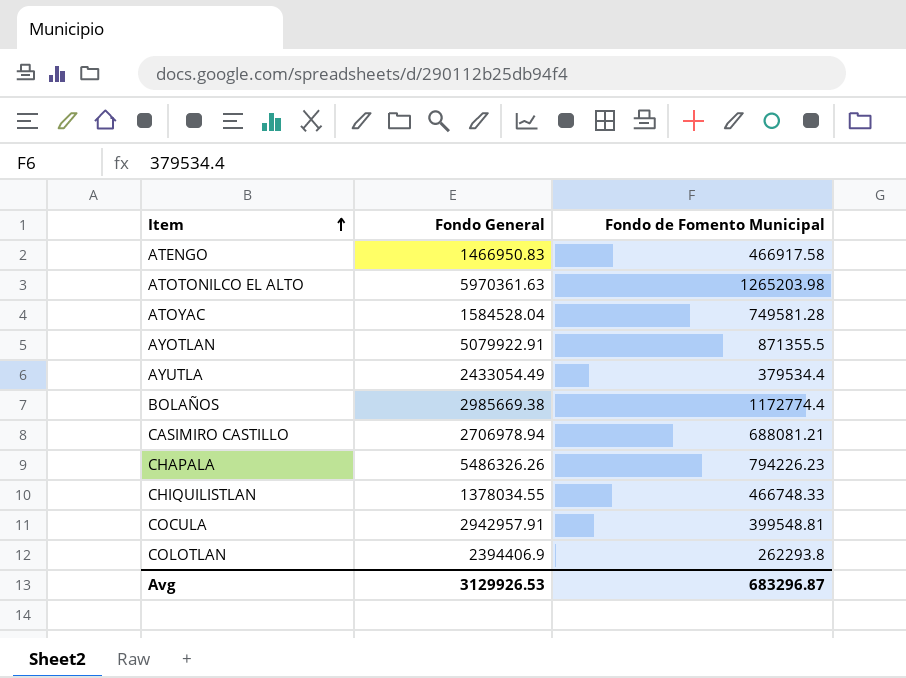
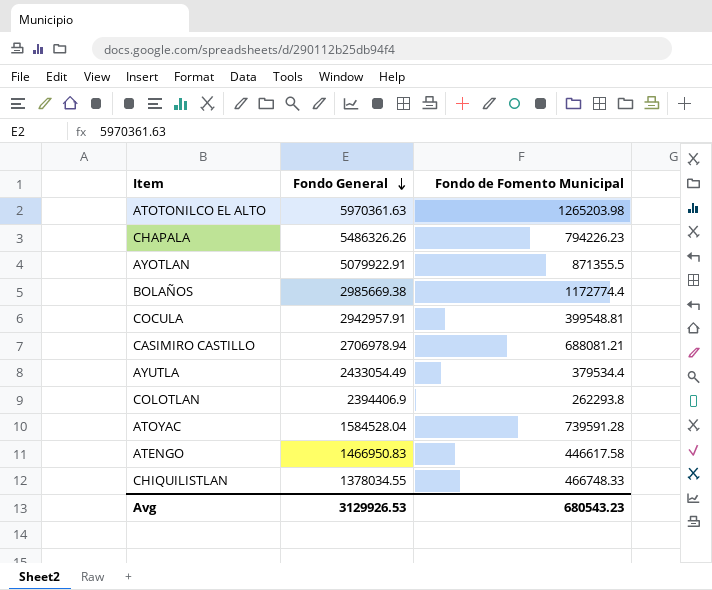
row order: Item ascending -> Fondo General descending
ATOYAC | Fondo de Fomento Municipal: 749581.28 -> 739591.28
ATENGO | Fondo de Fomento Municipal: 466917.58 -> 446617.58
Avg | Fondo de Fomento Municipal: 683296.87 -> 680543.23

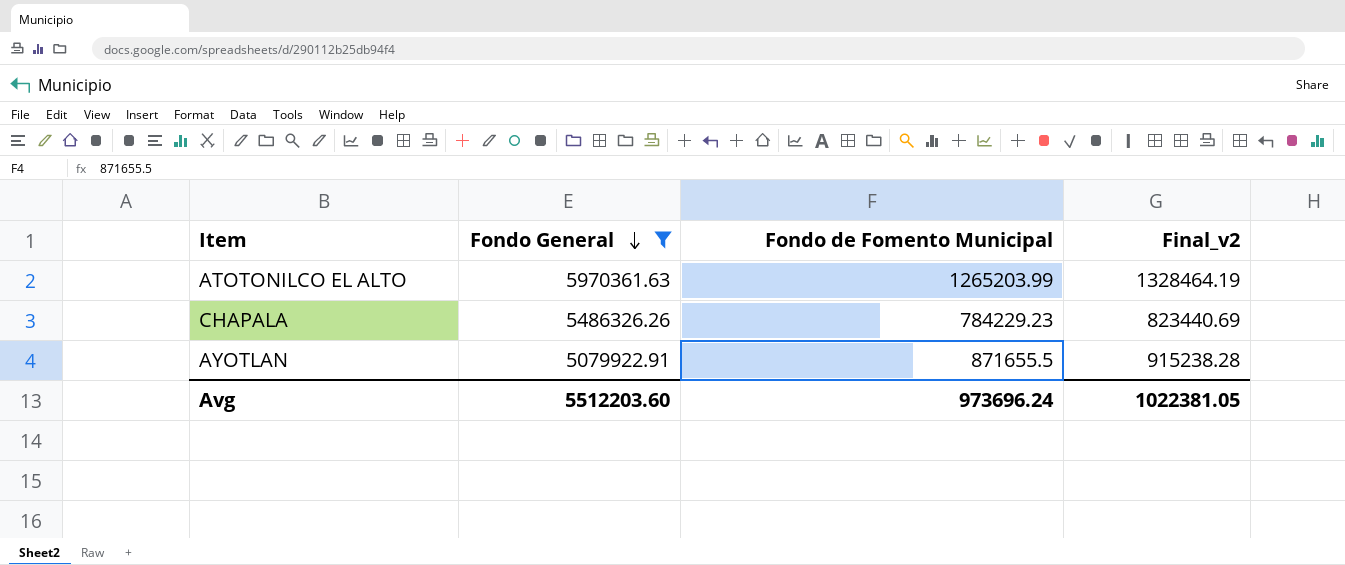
filter: none -> Fondo General >= 5079922.91
column Final_v2 | formula: none -> [Fondo de Fomento Municipal] * 1.05
ATOTONILCO EL ALTO | Fondo de Fomento Municipal: 1265203.98 -> 1265203.99
CHAPALA | Fondo de Fomento Municipal: 794226.23 -> 784229.23
AYOTLAN | Fondo de Fomento Municipal: 871355.5 -> 871655.5
Avg | Fondo General: 3129926.53 -> 5512203.60
Avg | Fondo de Fomento Municipal: 680543.23 -> 973696.24

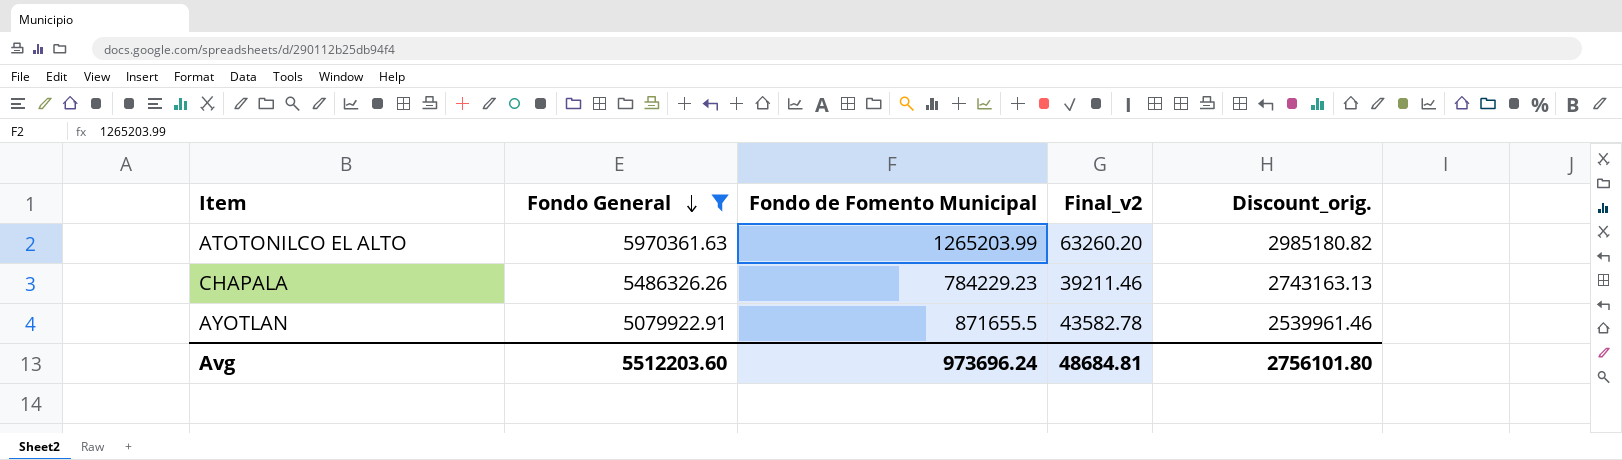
column Final_v2 | formula: [Fondo de Fomento Municipal] * 1.05 -> [Fondo de Fomento Municipal] * 0.05
column Discount_orig. | formula: none -> [Fondo General] * 0.5
Avg | Final_v2: 1022381.05 -> 48684.81

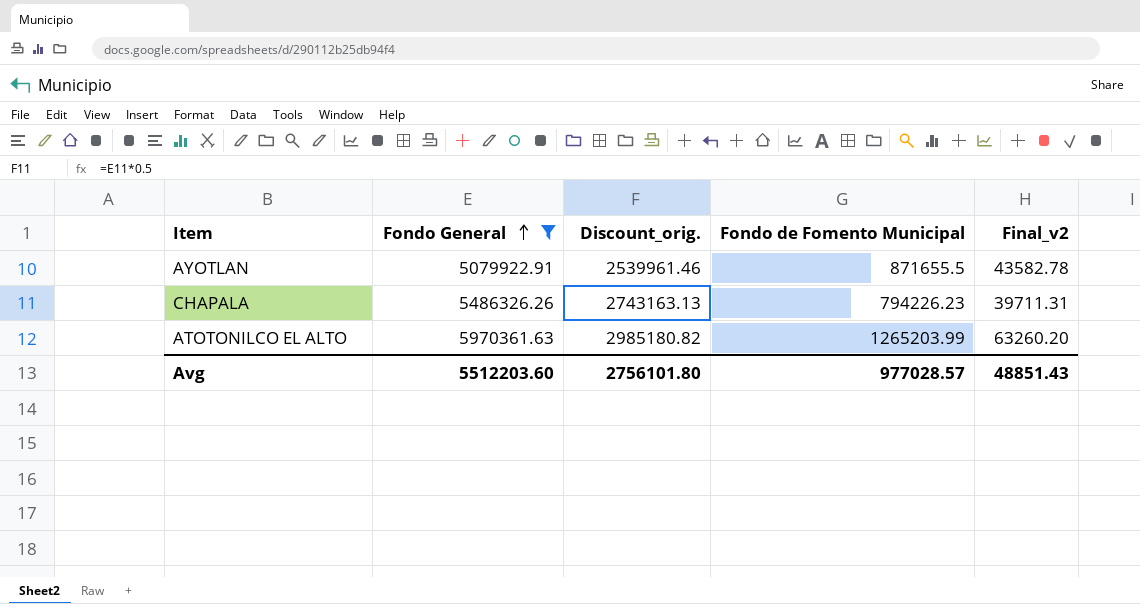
row order: Fondo General descending -> Fondo General ascending
column Discount_orig. | position: 5 -> 3
CHAPALA | Fondo de Fomento Municipal: 784229.23 -> 794226.23
CHAPALA | Final_v2: 39211.46 -> 39711.31
Avg | Fondo de Fomento Municipal: 973696.24 -> 977028.57
Avg | Final_v2: 48684.81 -> 48851.43

